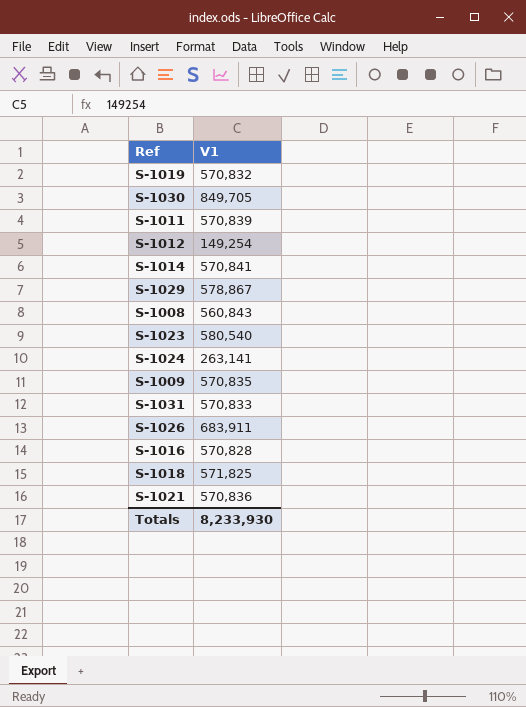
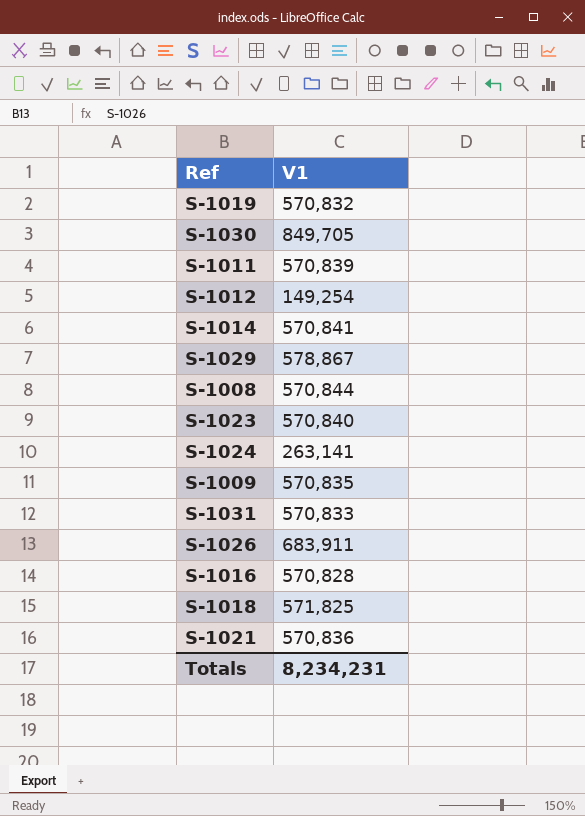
S-1008 | V1: 560,843 -> 570,844
S-1023 | V1: 580,540 -> 570,840
Totals | V1: 8,233,930 -> 8,234,231

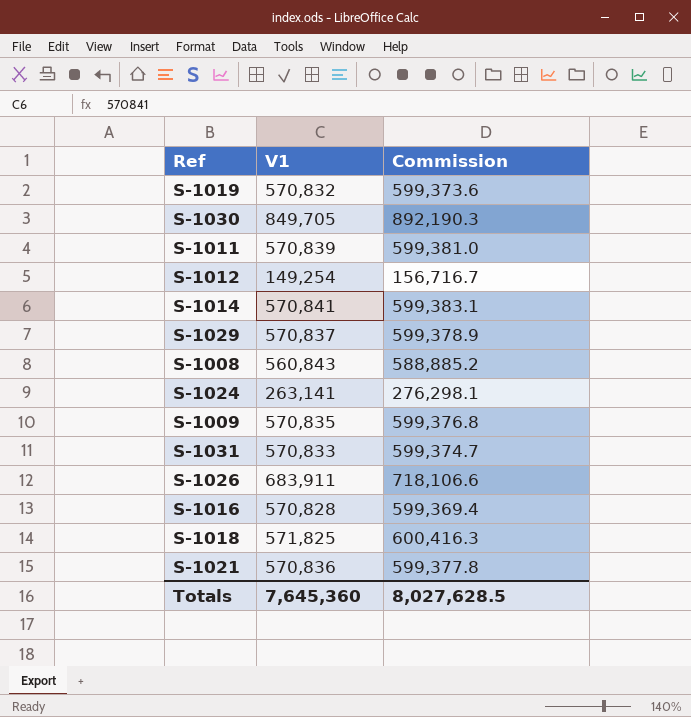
column Commission | formula: none -> [V1] * 1.05
row S-1023: 570,840 -> none
S-1029 | V1: 578,867 -> 570,837
S-1008 | V1: 570,844 -> 560,843
Totals | V1: 8,234,231 -> 7,645,360

